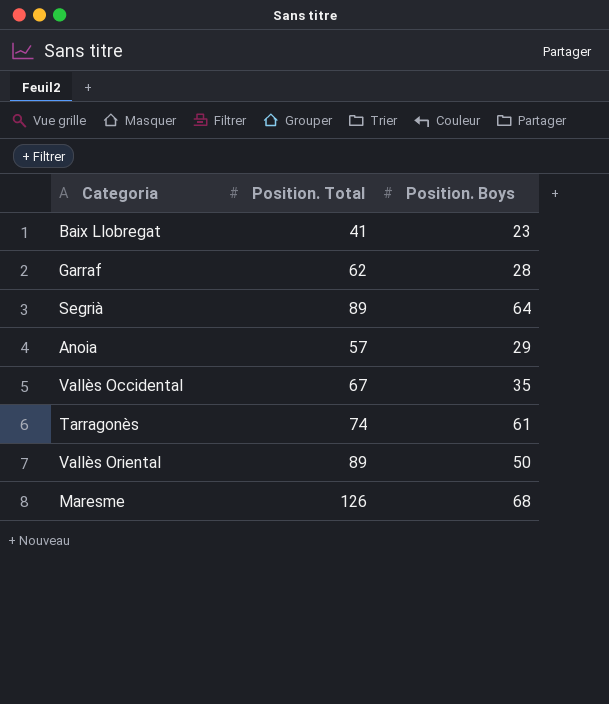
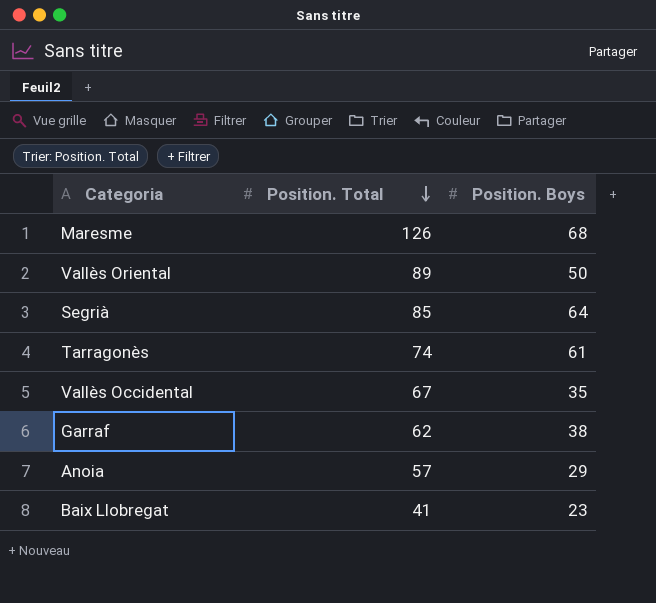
row order: none -> Position. Total descending
Segrià | Position. Total: 89 -> 85
Garraf | Position. Boys: 28 -> 38

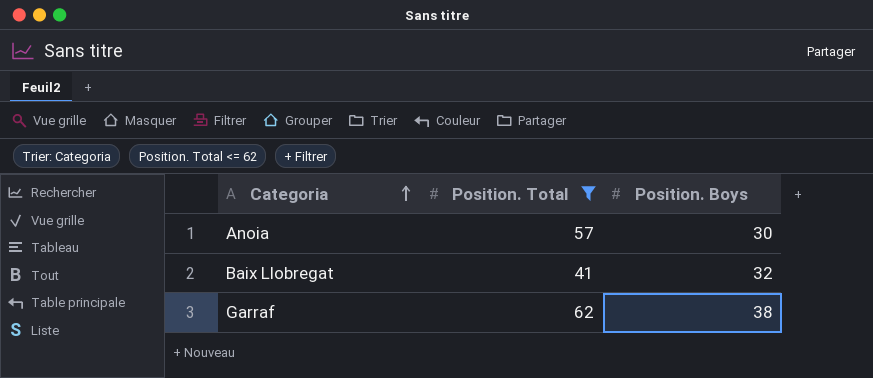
filter: none -> Position. Total <= 62
row order: Position. Total descending -> Categoria ascending
Anoia | Position. Boys: 29 -> 30
Baix Llobregat | Position. Boys: 23 -> 32

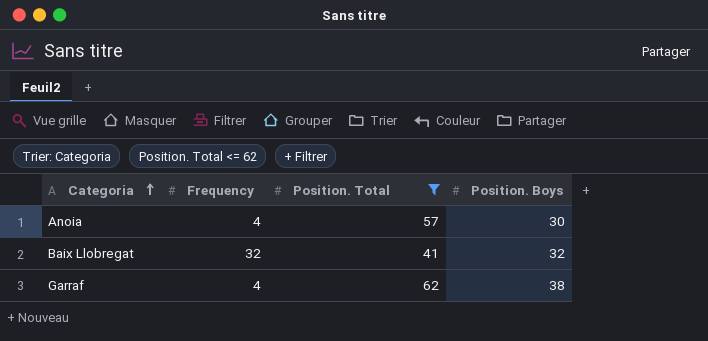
column Frequency | position: none -> 2

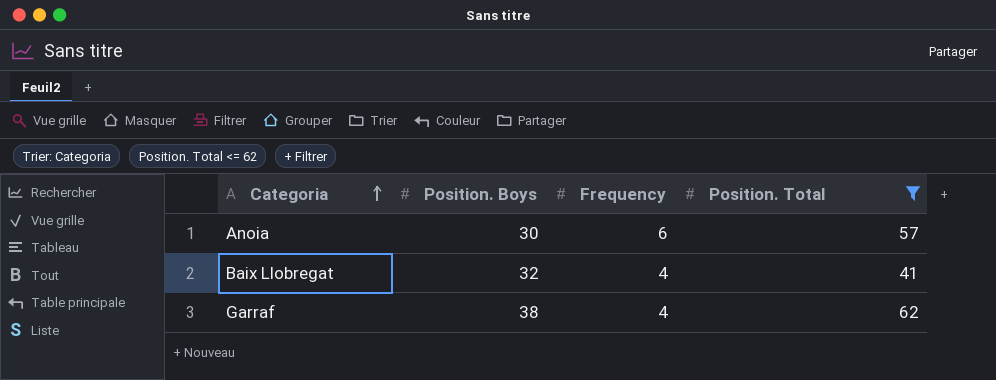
column Position. Boys | position: 4 -> 2
Anoia | Frequency: 4 -> 6
Baix Llobregat | Frequency: 32 -> 4

